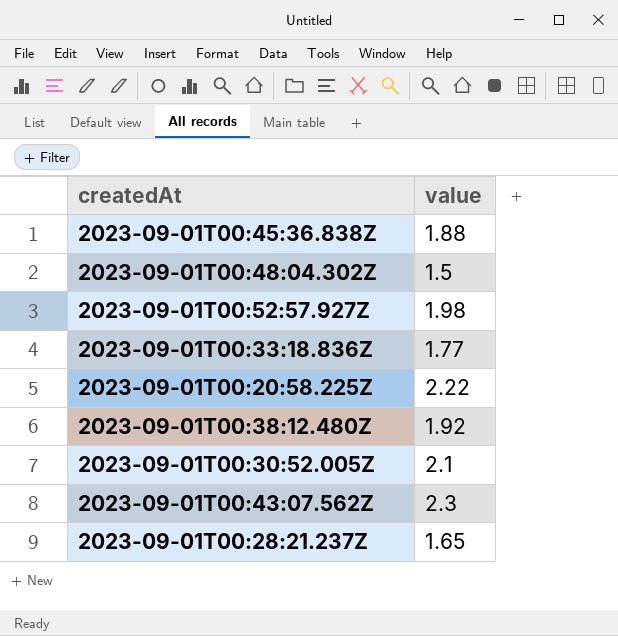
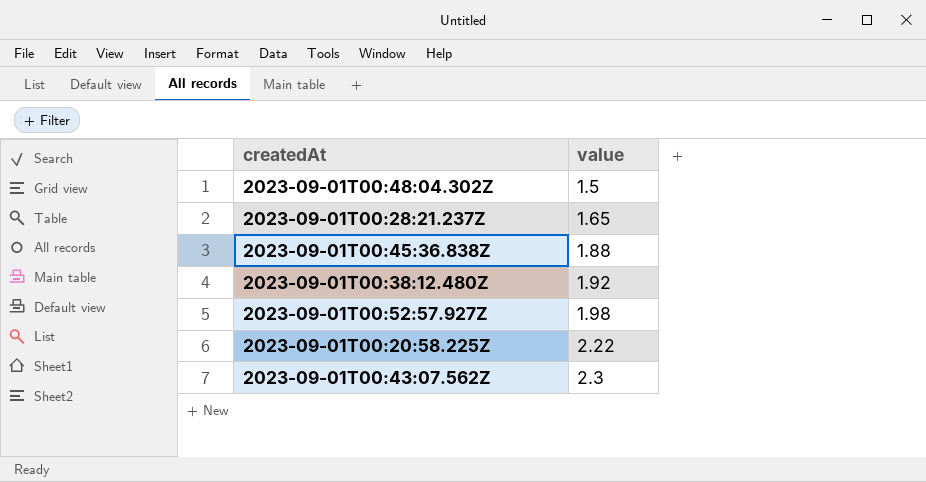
row order: none -> value ascending
row 2023-09-01T00:33:18.836Z: 1.77 -> none
row 2023-09-01T00:30:52.005Z: 2.1 -> none

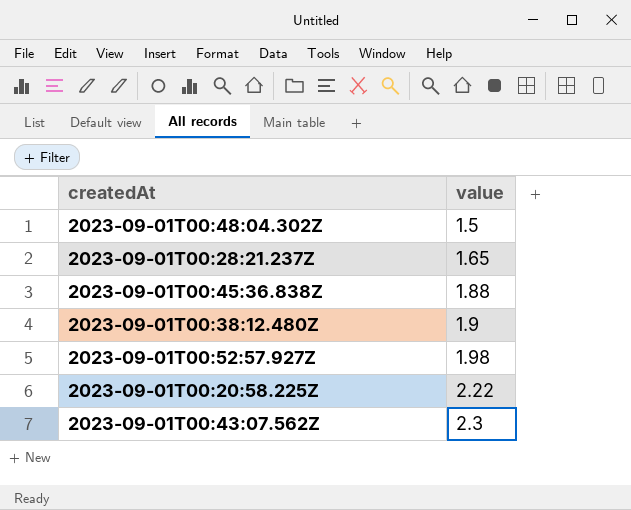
2023-09-01T00:38:12.480Z | value: 1.92 -> 1.9

